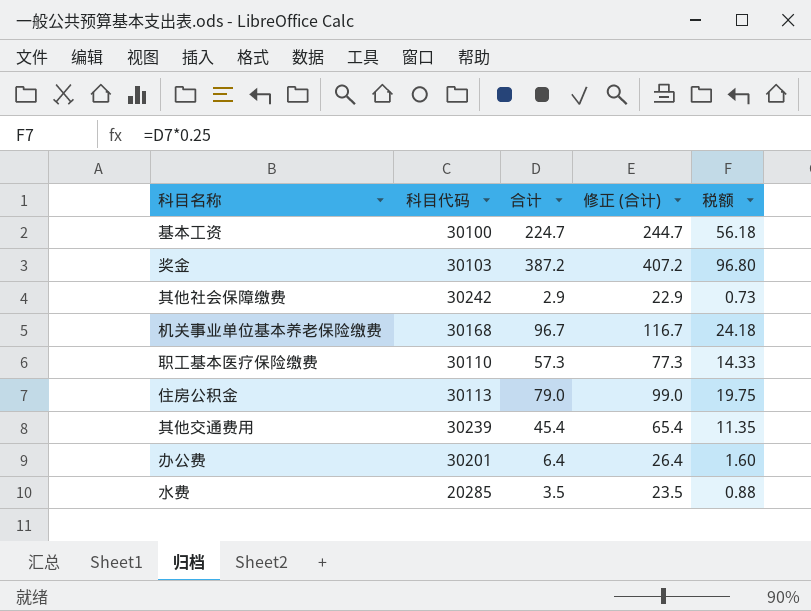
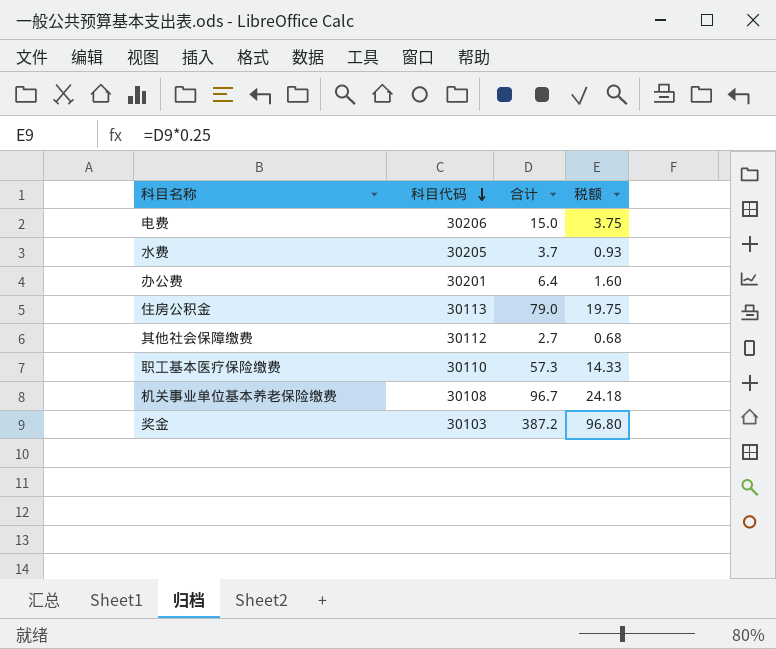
row order: none -> 科目代码 descending
column 修正 (合计) | formula: [合计] + 20 -> none
row 基本工资: 30100 | 224.7 | 244.7 | 56.18 -> none
row 其他交通费用: 30239 | 45.4 | 65.4 | 11.35 -> none
row 电费: none -> 30206 | 15.0 | 3.75
水费 | 科目代码: 20285 -> 30205
水费 | 合计: 3.5 -> 3.7
水费 | 税额: 0.88 -> 0.93
其他社会保障缴费 | 科目代码: 30242 -> 30112
其他社会保障缴费 | 合计: 2.9 -> 2.7
其他社会保障缴费 | 税额: 0.73 -> 0.68
机关事业单位基本养老保险缴费 | 科目代码: 30168 -> 30108

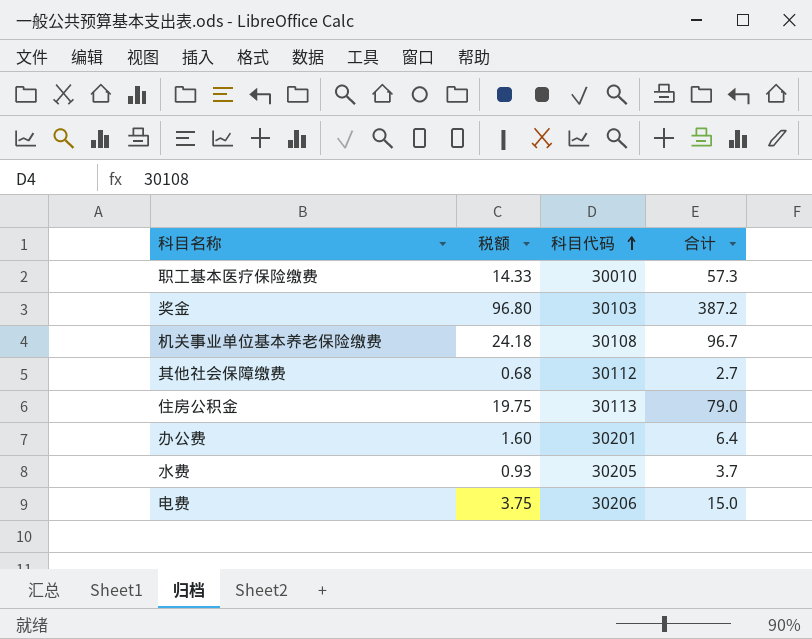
row order: 科目代码 descending -> 科目代码 ascending
column 税额 | position: 4 -> 2
职工基本医疗保险缴费 | 科目代码: 30110 -> 30010

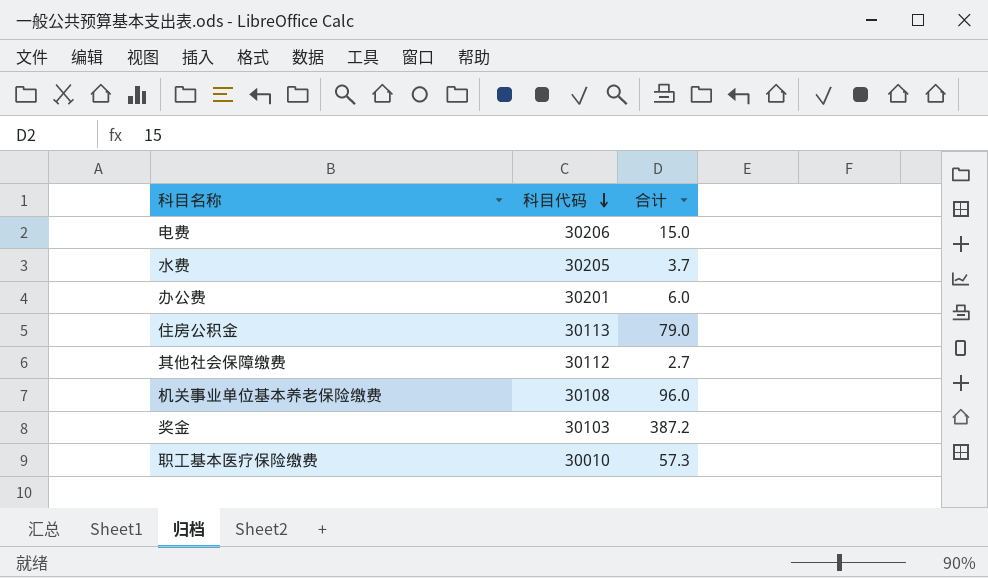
row order: 科目代码 ascending -> 科目代码 descending
column 税额 | formula: [合计] * 0.25 -> none
办公费 | 合计: 6.4 -> 6.0
机关事业单位基本养老保险缴费 | 合计: 96.7 -> 96.0

